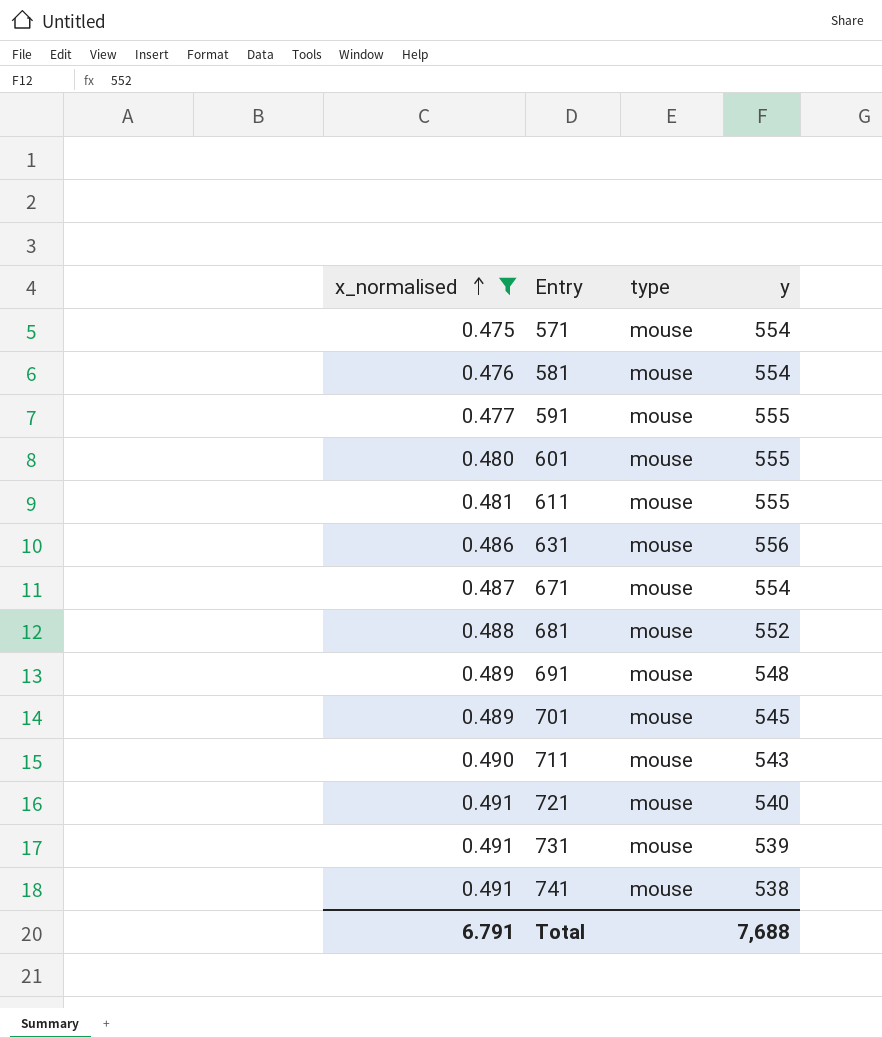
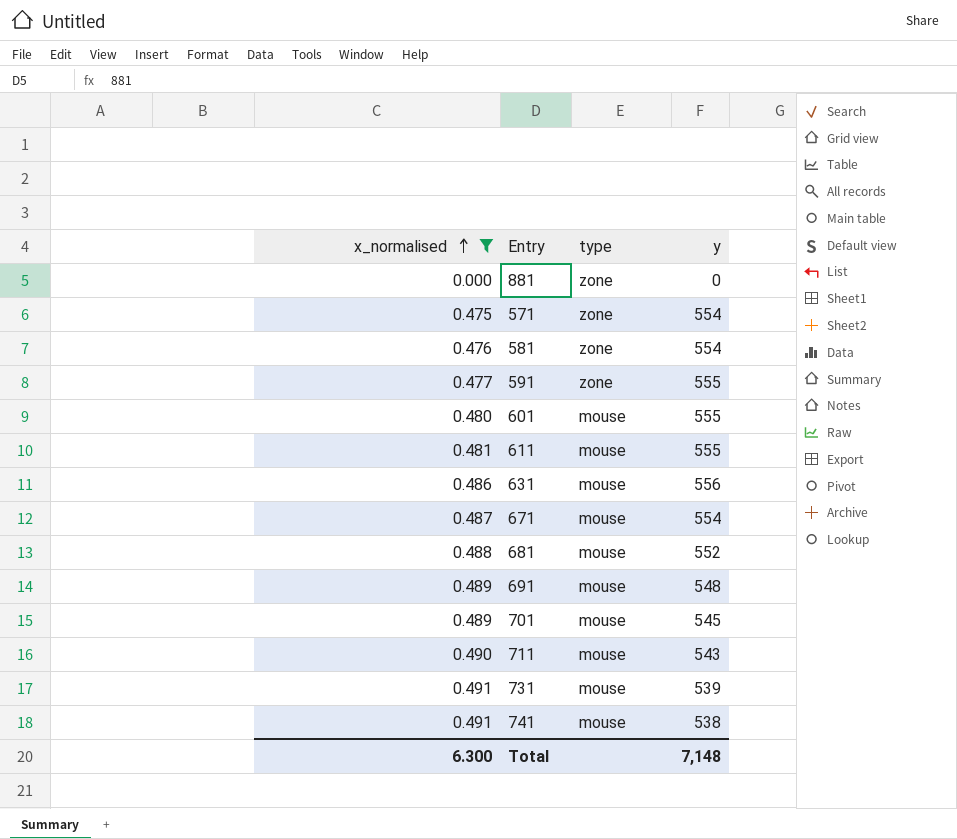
row 721: 0.491 | mouse | 540 -> none
row 881: none -> 0.000 | zone | 0
571 | type: mouse -> zone
581 | type: mouse -> zone
591 | type: mouse -> zone
Total | x_normalised: 6.791 -> 6.300
Total | y: 7,688 -> 7,148

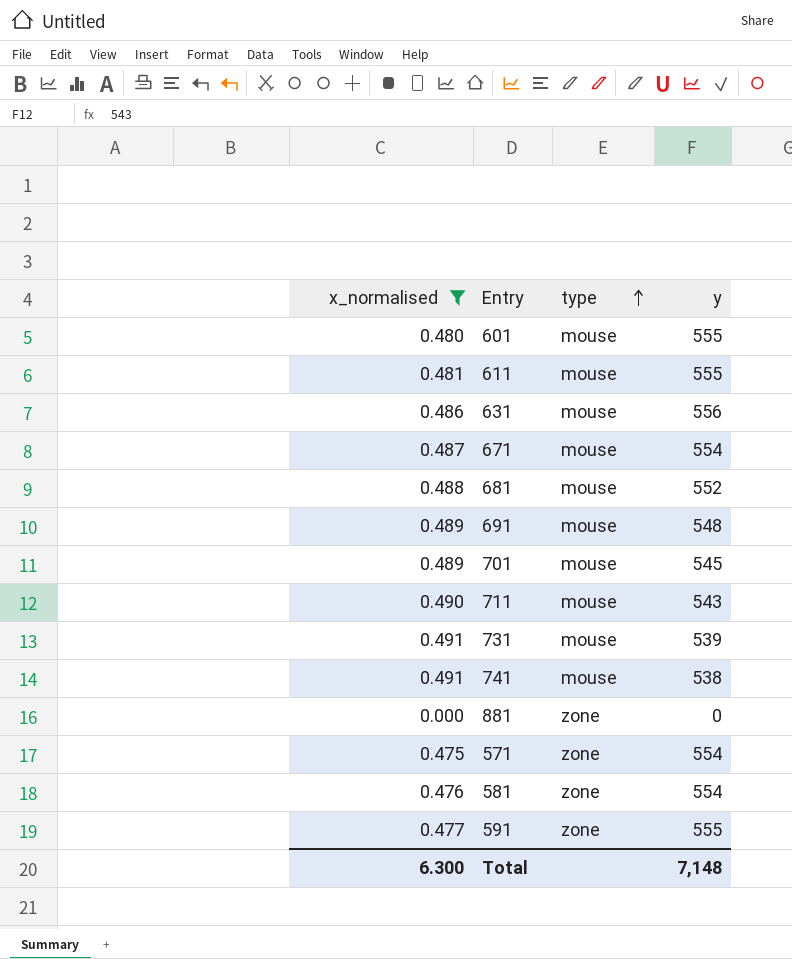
row order: x_normalised ascending -> type ascending

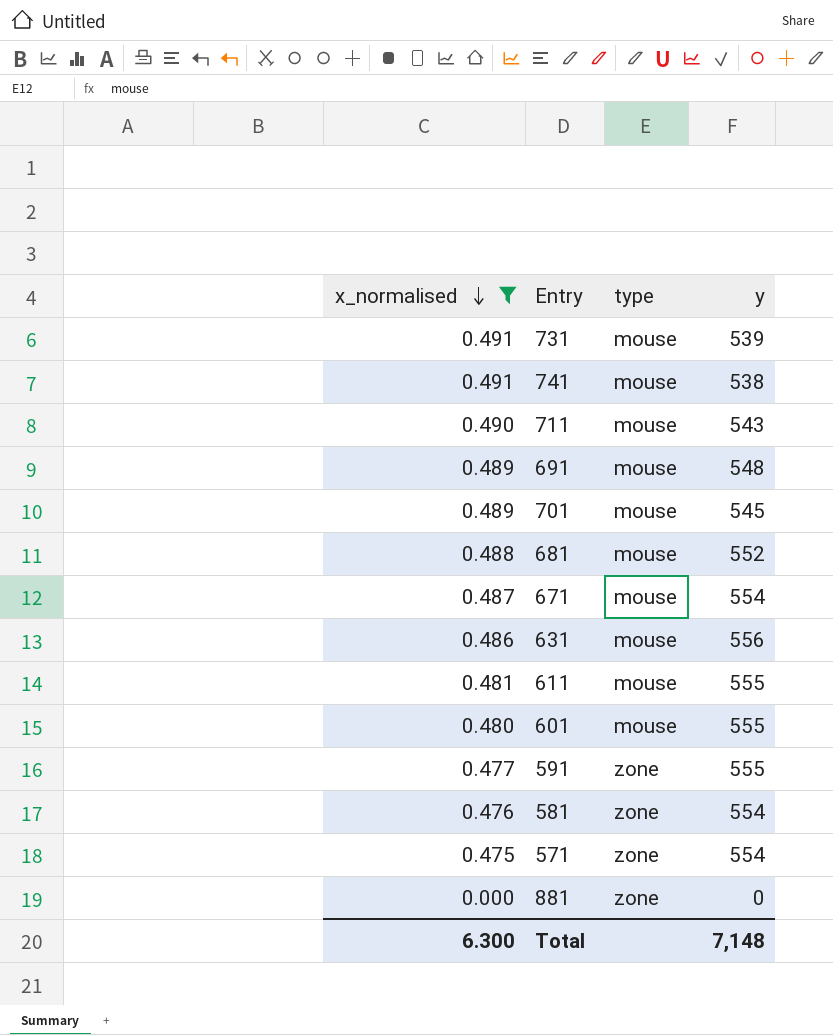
row order: type ascending -> x_normalised descending

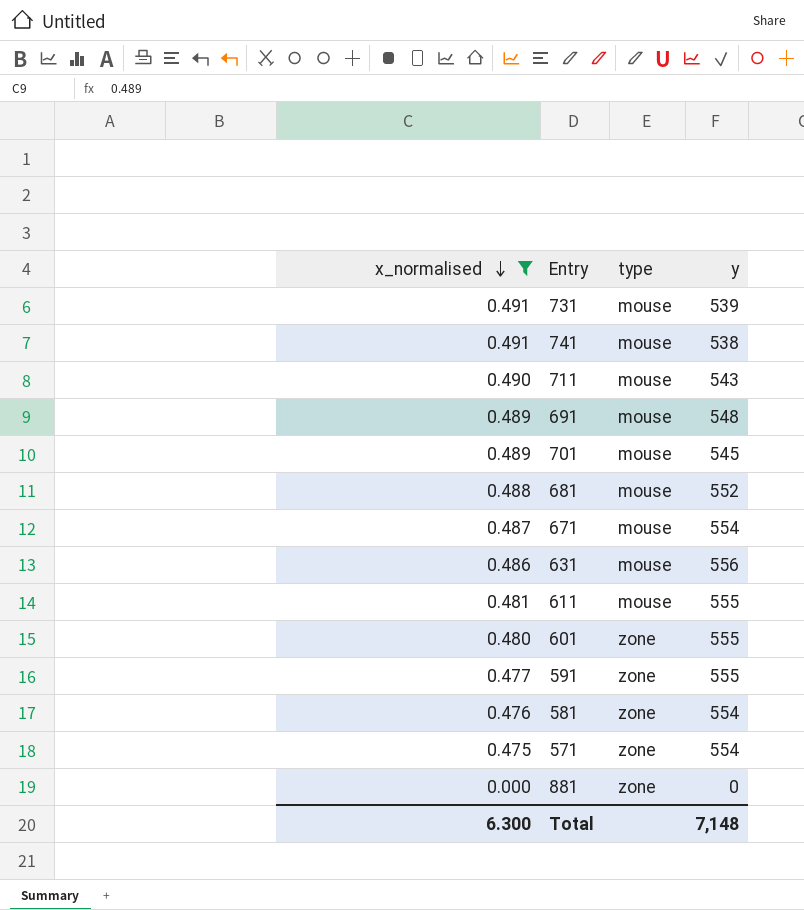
601 | type: mouse -> zone

